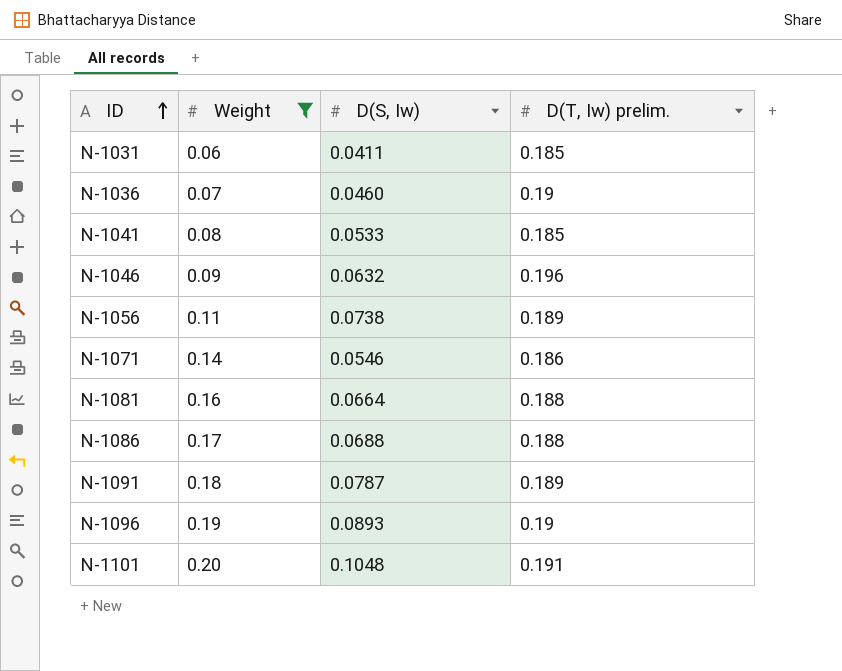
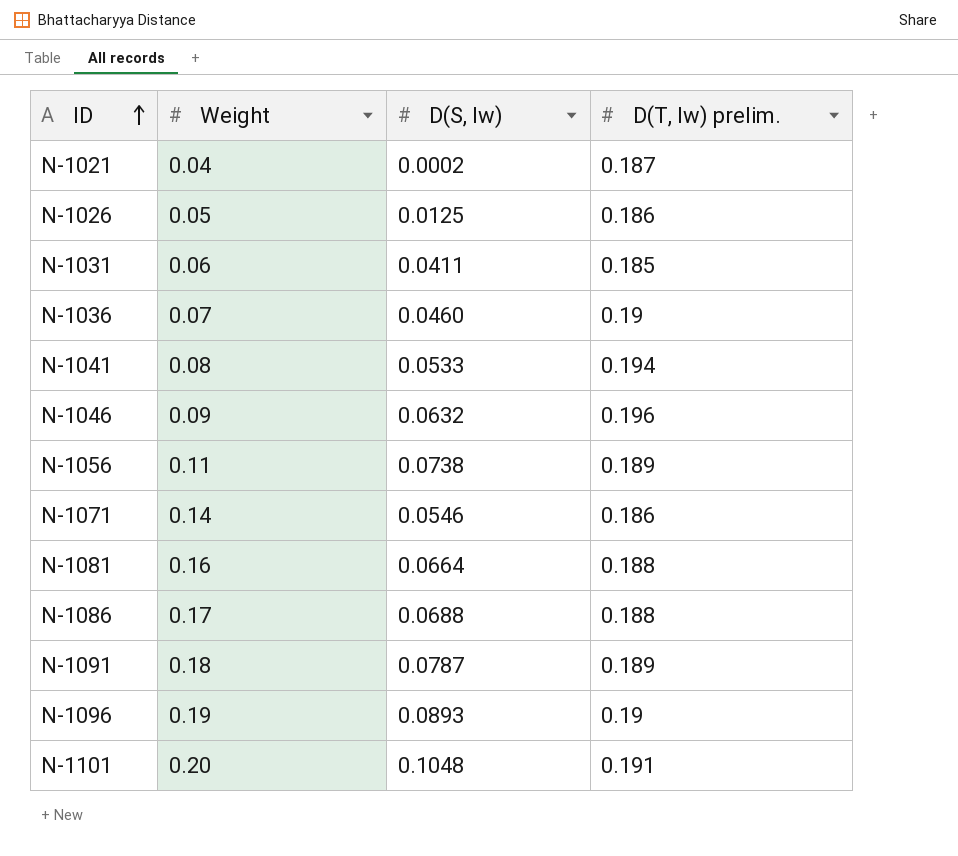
filter: Weight >= 0.06 -> none
N-1041 | D(T, Iw) prelim.: 0.185 -> 0.194

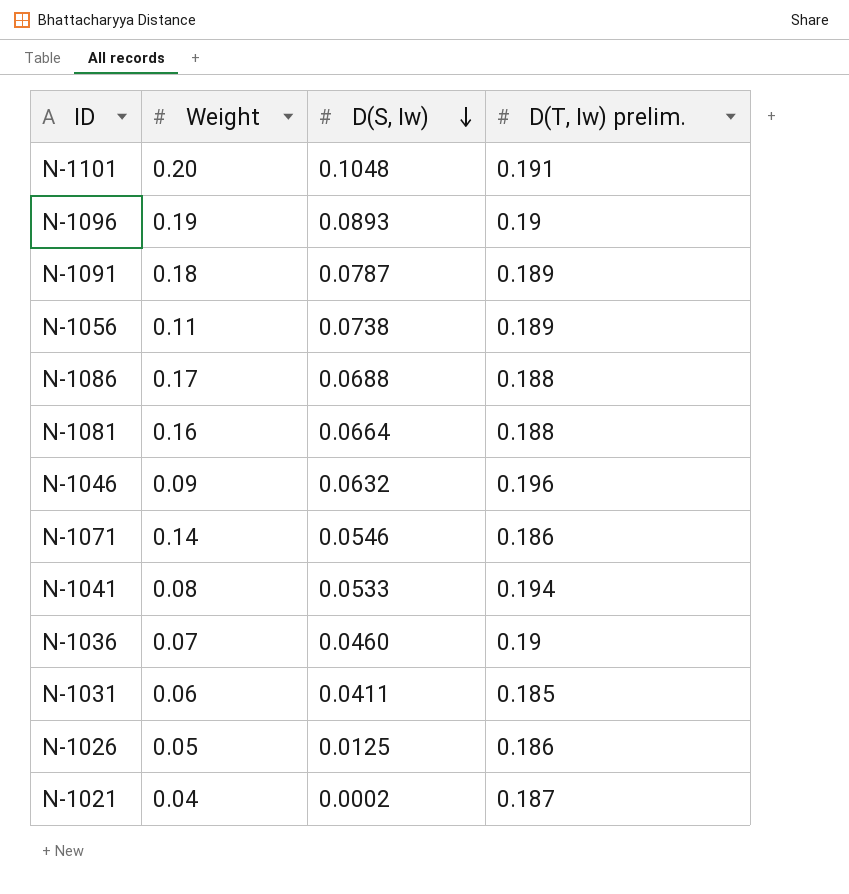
row order: ID ascending -> D(S, Iw) descending

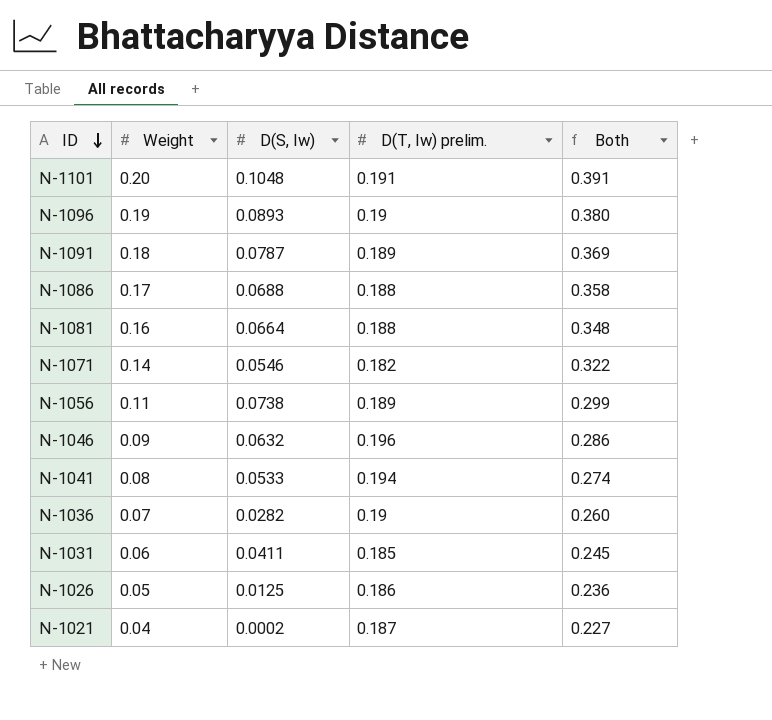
row order: D(S, Iw) descending -> ID descending
column Both | formula: none -> [Weight] + [D(T, Iw) prelim.]
N-1071 | D(T, Iw) prelim.: 0.186 -> 0.182
N-1036 | D(S, Iw): 0.0460 -> 0.0282

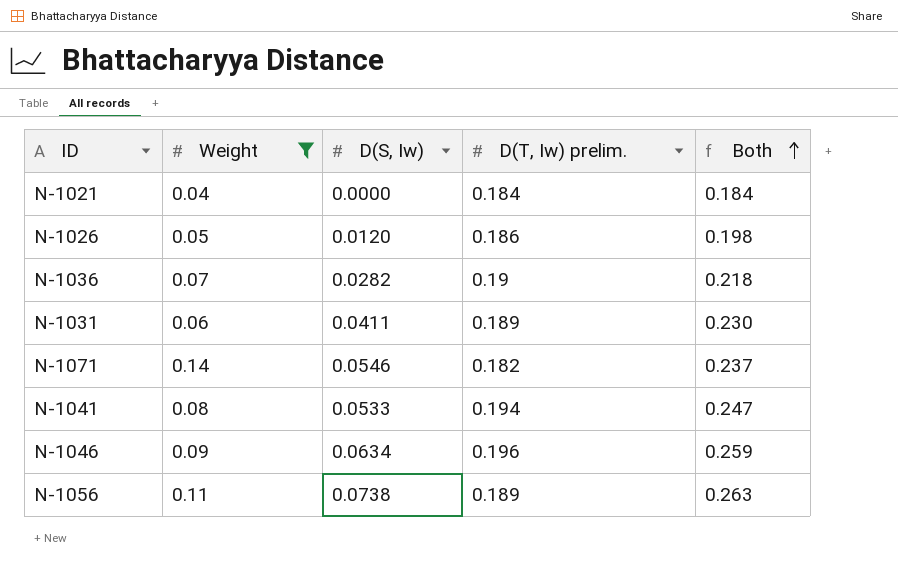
filter: none -> Weight <= 0.14
row order: ID descending -> Both ascending
column Both | formula: [Weight] + [D(T, Iw) prelim.] -> [D(S, Iw)] + [D(T, Iw) prelim.]
N-1021 | D(S, Iw): 0.0002 -> 0.0000
N-1021 | D(T, Iw) prelim.: 0.187 -> 0.184
N-1026 | D(S, Iw): 0.0125 -> 0.0120
N-1031 | D(T, Iw) prelim.: 0.185 -> 0.189
N-1046 | D(S, Iw): 0.0632 -> 0.0634

